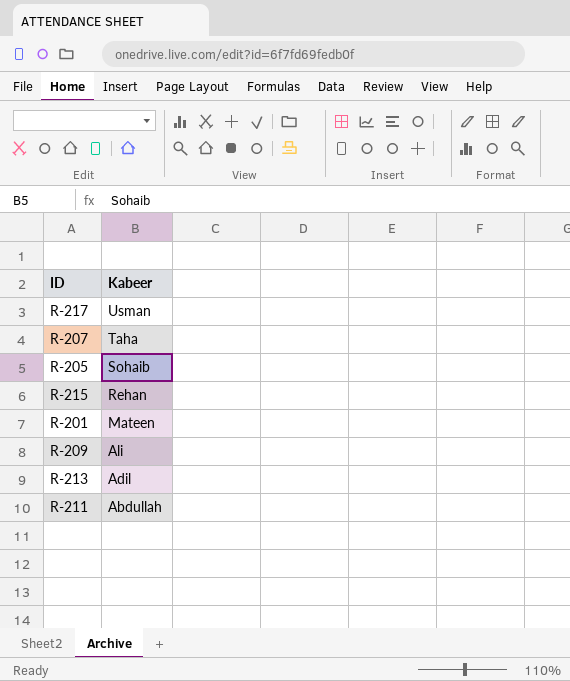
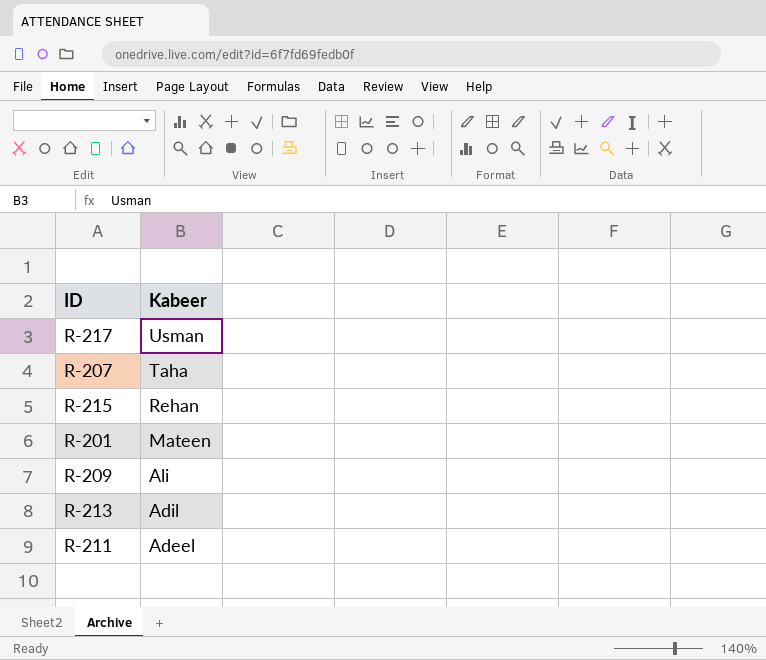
row R-205: Sohaib -> none
R-211 | Kabeer: Abdullah -> Adeel

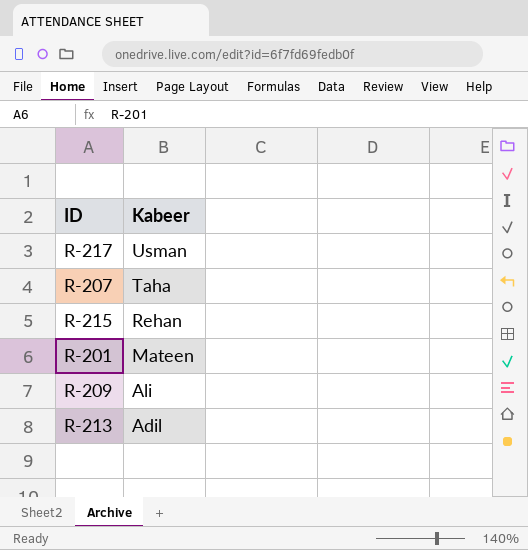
row R-211: Adeel -> none

